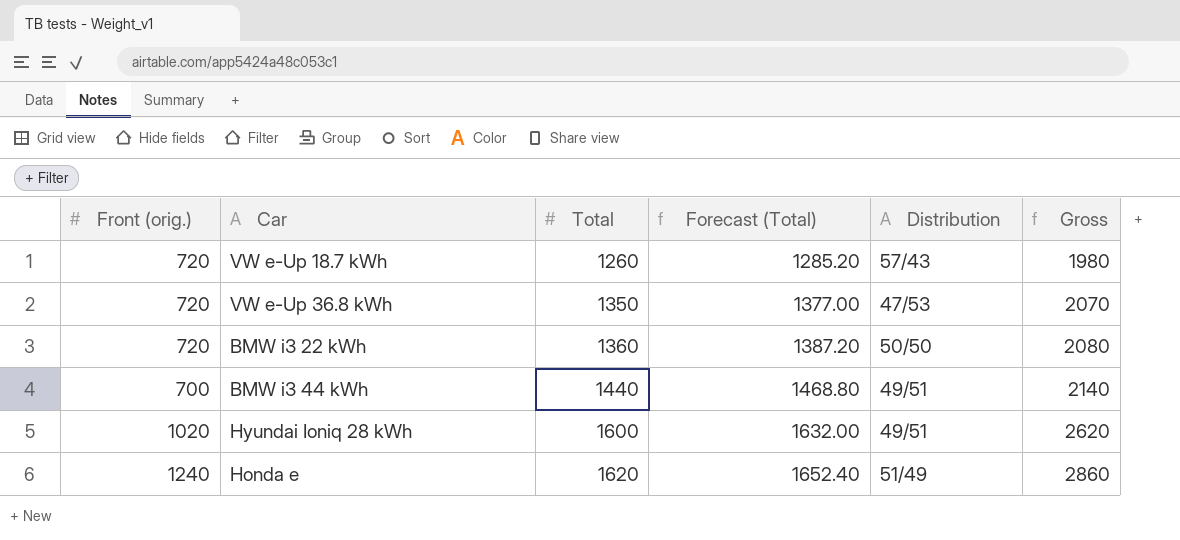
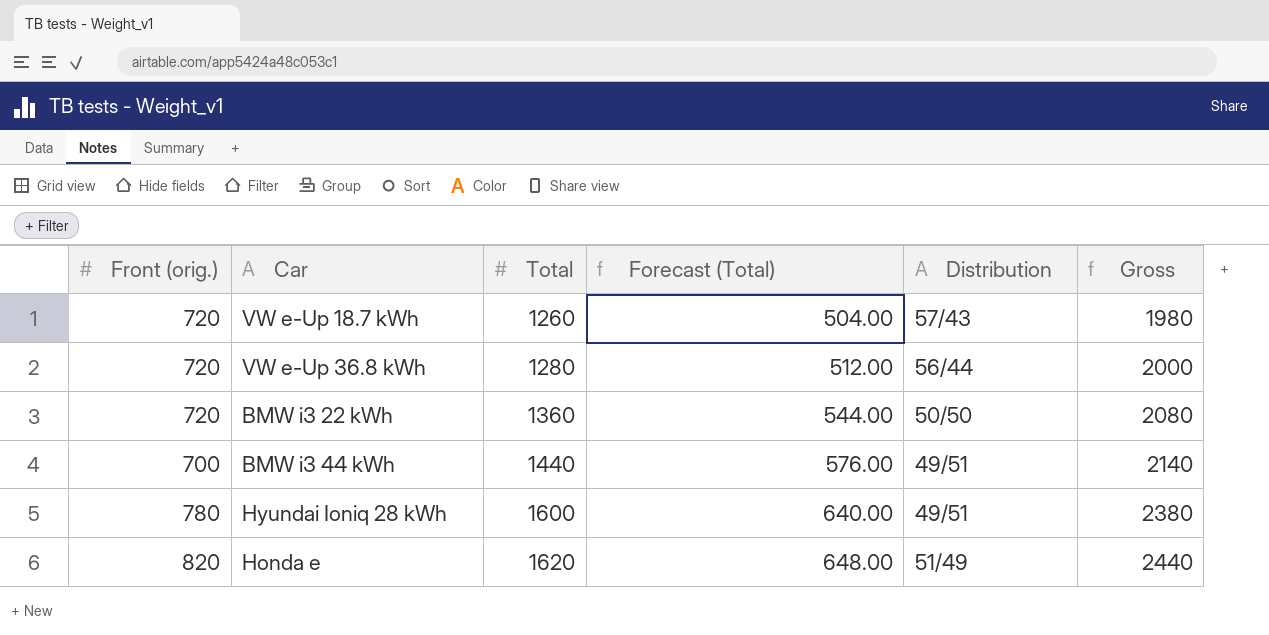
column Forecast (Total) | formula: [Total] * 1.02 -> [Total] * 0.4
VW e-Up 36.8 kWh | Total: 1350 -> 1280
VW e-Up 36.8 kWh | Distribution: 47/53 -> 56/44
VW e-Up 36.8 kWh | Gross: 2070 -> 2000
Hyundai Ioniq 28 kWh | Front (orig.): 1020 -> 780
Hyundai Ioniq 28 kWh | Gross: 2620 -> 2380
Honda e | Front (orig.): 1240 -> 820
Honda e | Gross: 2860 -> 2440

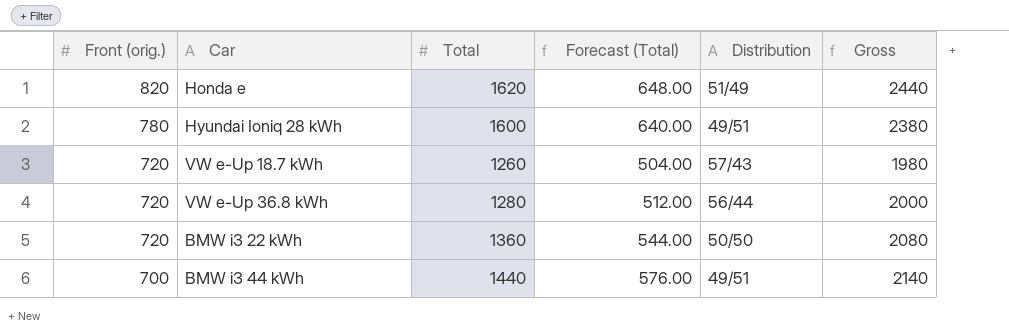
row order: Total ascending -> Front (orig.) descending

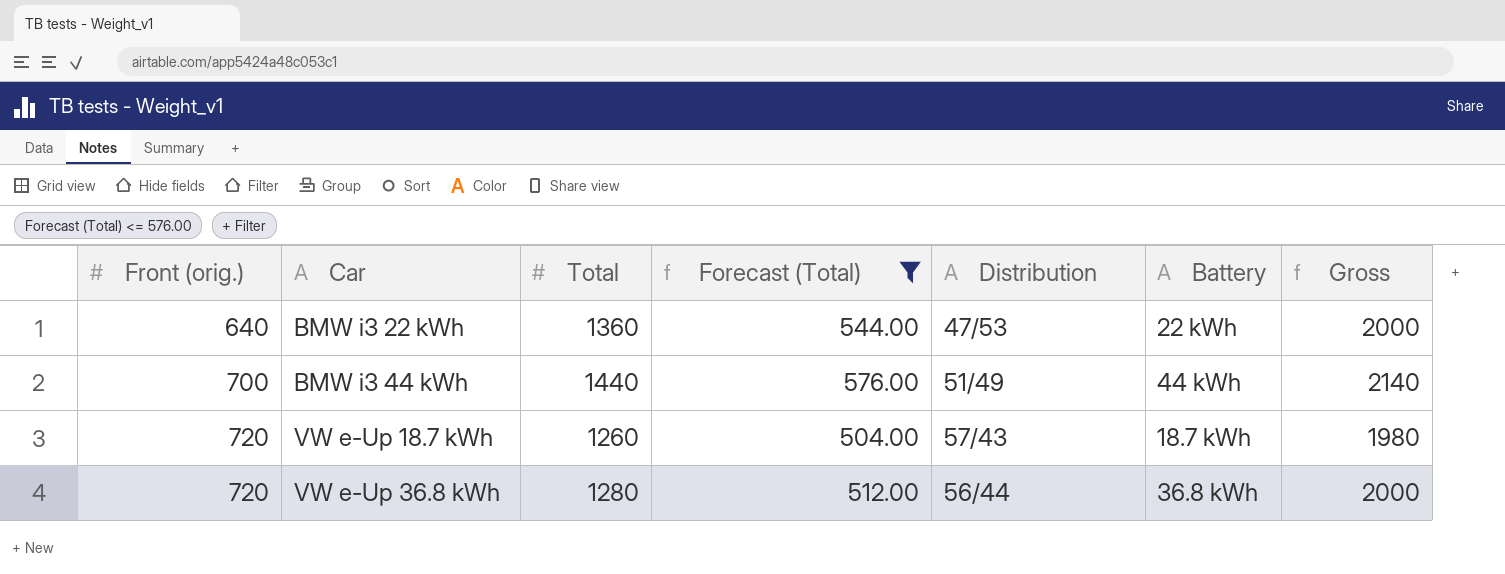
filter: none -> Forecast (Total) <= 576.00
row order: Front (orig.) descending -> Front (orig.) ascending
column Battery | position: none -> 6
BMW i3 22 kWh | Front (orig.): 720 -> 640
BMW i3 22 kWh | Distribution: 50/50 -> 47/53
BMW i3 22 kWh | Gross: 2080 -> 2000
BMW i3 44 kWh | Distribution: 49/51 -> 51/49

